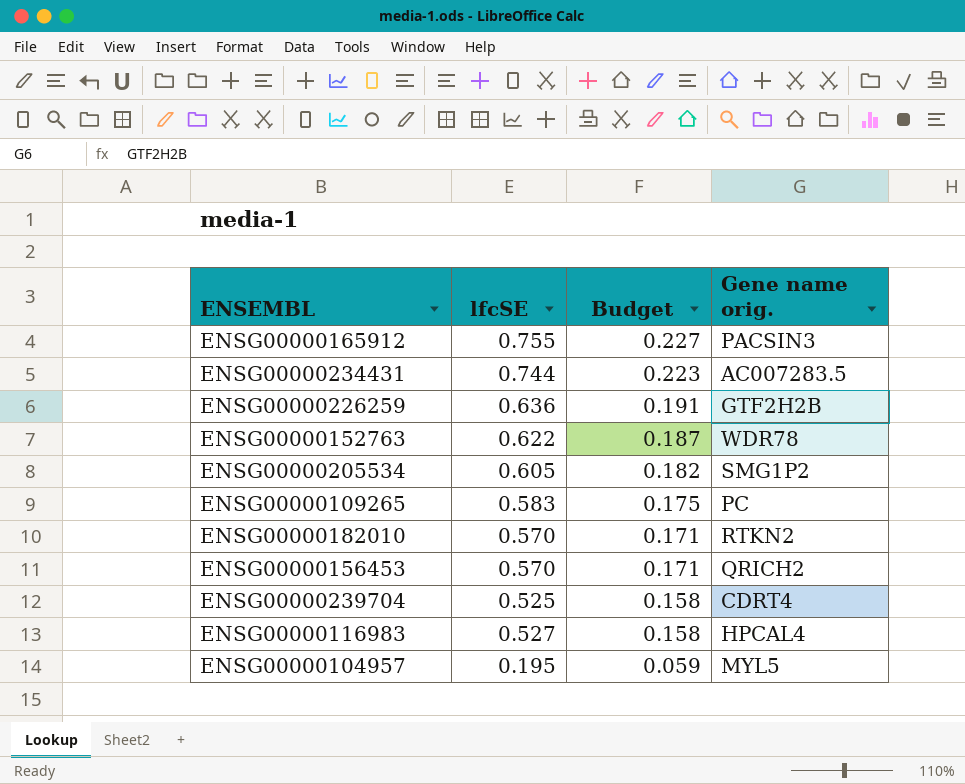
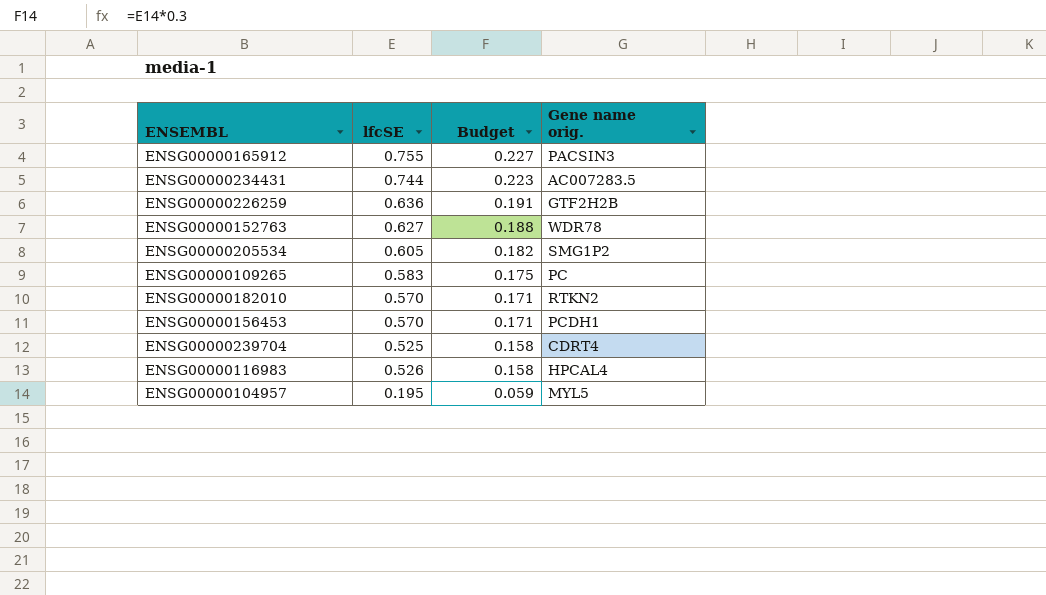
ENSG00000152763 | lfcSE: 0.622 -> 0.627
ENSG00000152763 | Budget: 0.187 -> 0.188
ENSG00000156453 | Gene name orig.: QRICH2 -> PCDH1
ENSG00000116983 | lfcSE: 0.527 -> 0.526

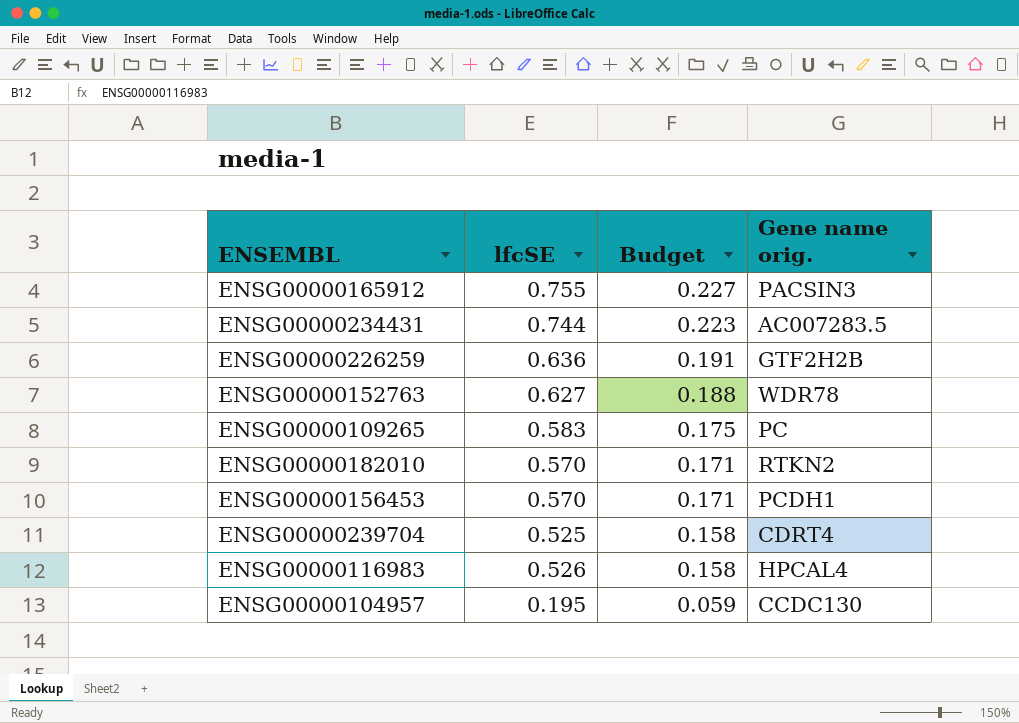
row ENSG00000205534: 0.605 | 0.182 | SMG1P2 -> none
ENSG00000104957 | Gene name orig.: MYL5 -> CCDC130

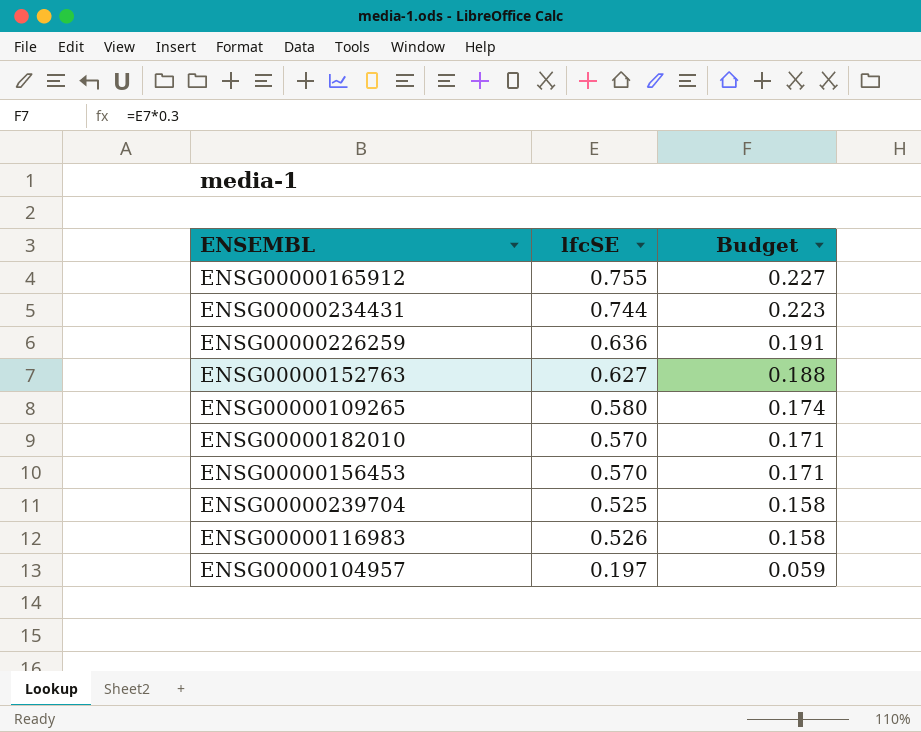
column Gene name orig. | position: 4 -> none
ENSG00000109265 | lfcSE: 0.583 -> 0.580
ENSG00000109265 | Budget: 0.175 -> 0.174
ENSG00000104957 | lfcSE: 0.195 -> 0.197

